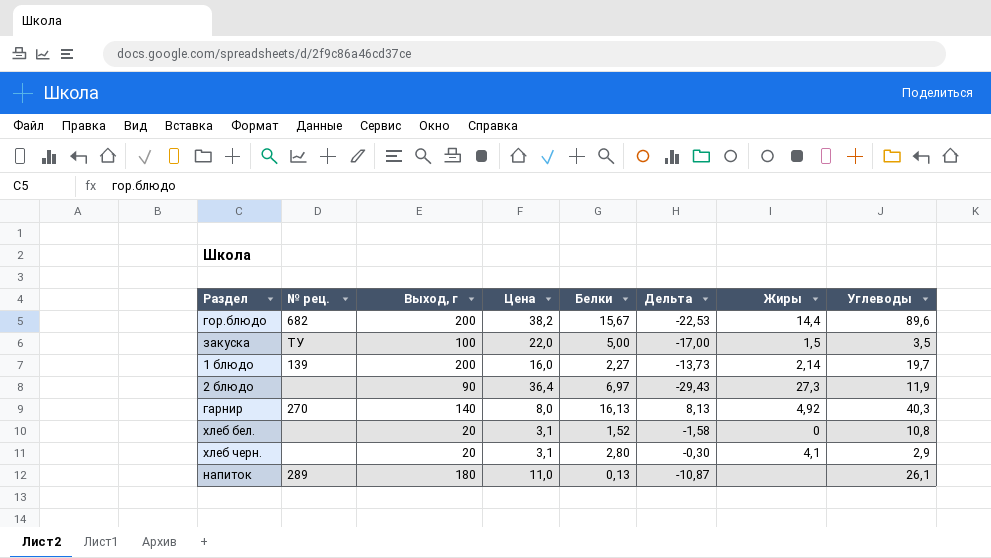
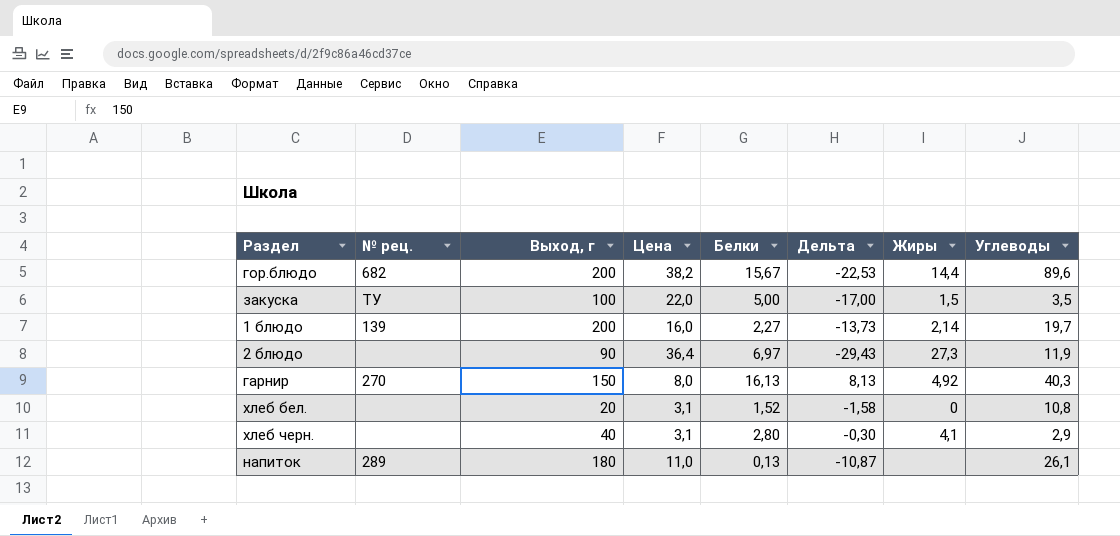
гарнир | Выход, г: 140 -> 150
хлеб черн. | Выход, г: 20 -> 40

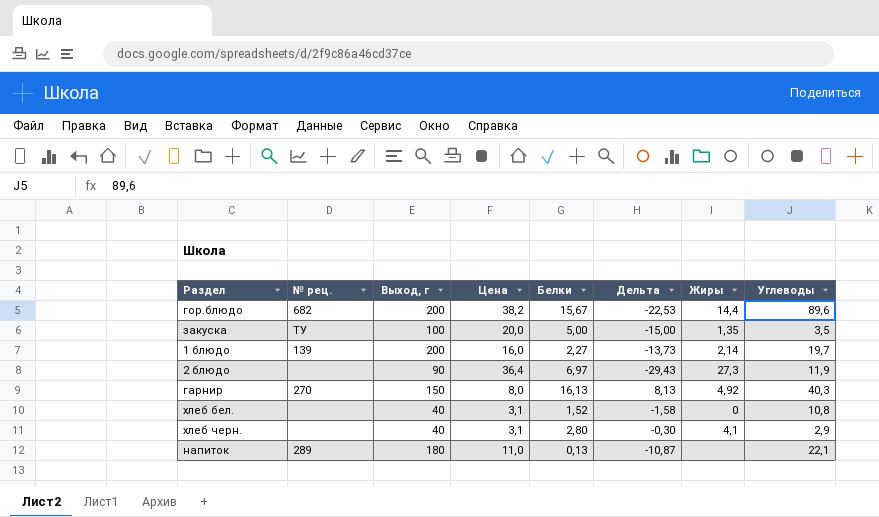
закуска | Цена: 22,0 -> 20,0
закуска | Дельта: -17,00 -> -15,00
закуска | Жиры: 1,5 -> 1,35
хлеб бел. | Выход, г: 20 -> 40
напиток | Углеводы: 26,1 -> 22,1

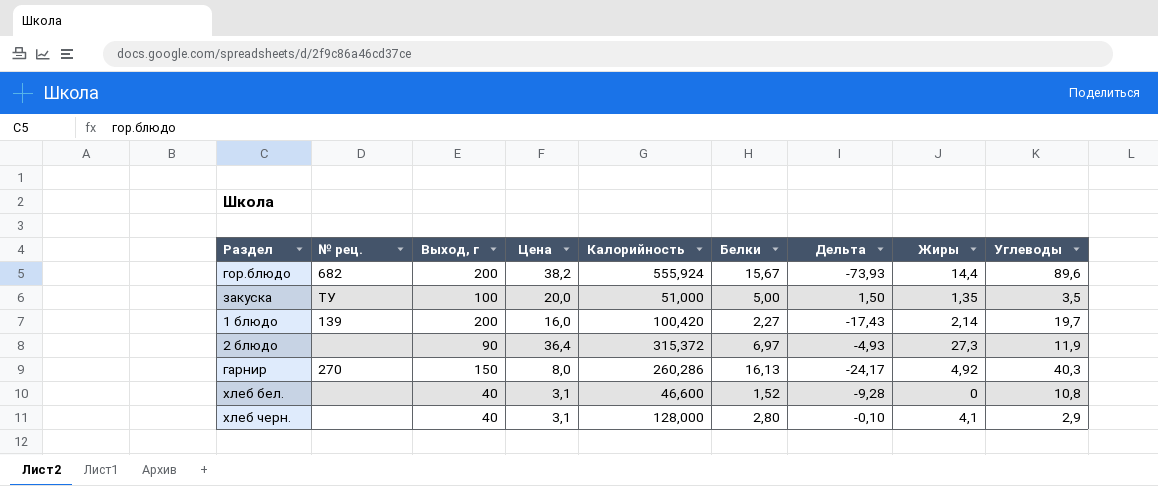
column Калорийность | position: none -> 5
column Дельта | formula: [Белки] - [Цена] -> [Белки] - [Углеводы]
row напиток: 289 | 180 | 11,0 | 0,13 | -10,87 | none | 22,1 -> none

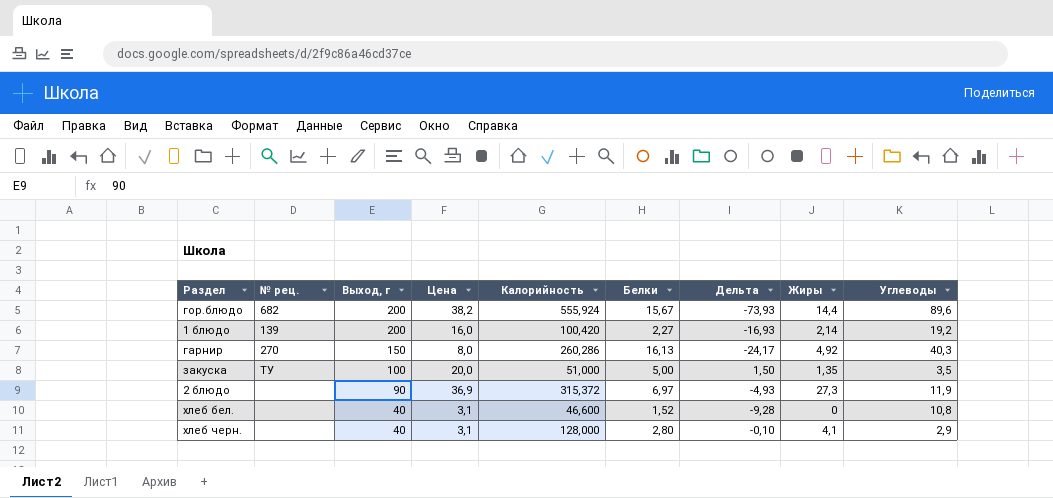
row order: none -> Выход, г descending
1 блюдо | Дельта: -17,43 -> -16,93
1 блюдо | Углеводы: 19,7 -> 19,2
2 блюдо | Цена: 36,4 -> 36,9

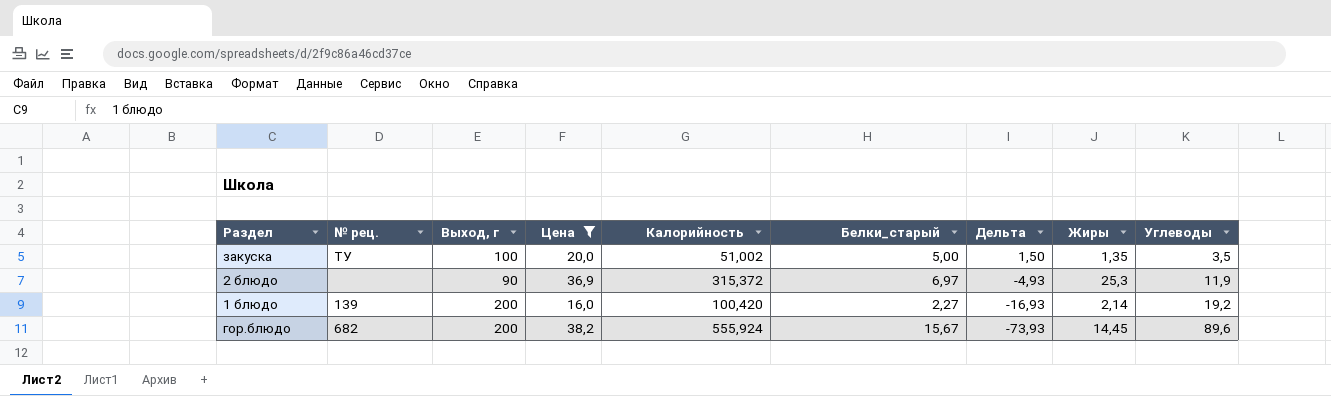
filter: none -> Цена >= 16,0
row order: Выход, г descending -> Дельта descending
column name: Белки -> Белки_старый
закуска | Калорийность: 51,000 -> 51,002
2 блюдо | Жиры: 27,3 -> 25,3
гор.блюдо | Жиры: 14,4 -> 14,45

